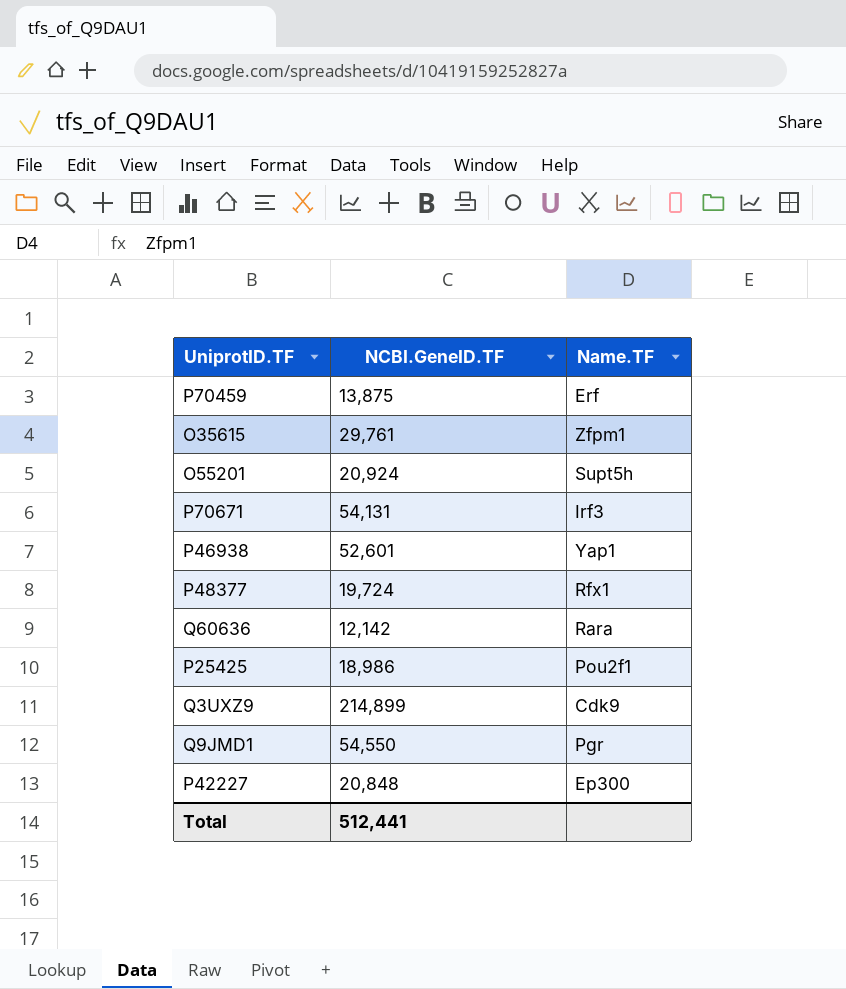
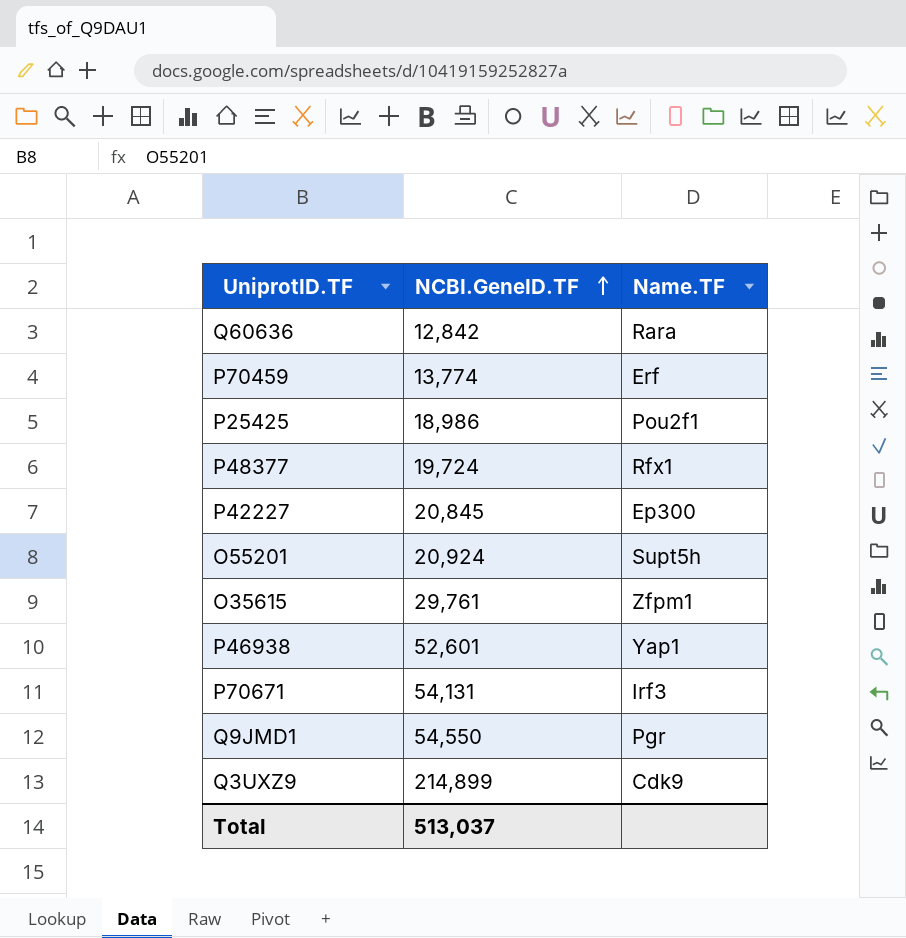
row order: none -> NCBI.GeneID.TF ascending
Q60636 | NCBI.GeneID.TF: 12,142 -> 12,842
P70459 | NCBI.GeneID.TF: 13,875 -> 13,774
P42227 | NCBI.GeneID.TF: 20,848 -> 20,845
Total | NCBI.GeneID.TF: 512,441 -> 513,037

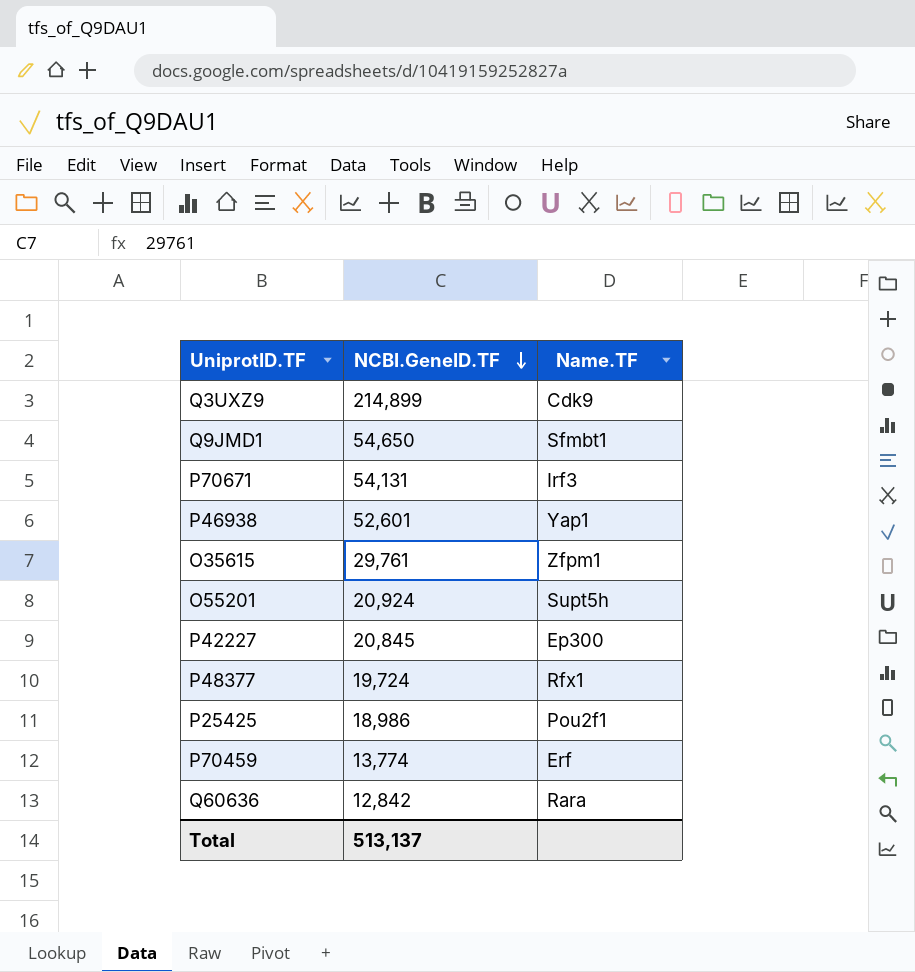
row order: NCBI.GeneID.TF ascending -> NCBI.GeneID.TF descending
Q9JMD1 | NCBI.GeneID.TF: 54,550 -> 54,650
Q9JMD1 | Name.TF: Pgr -> Sfmbt1
Total | NCBI.GeneID.TF: 513,037 -> 513,137

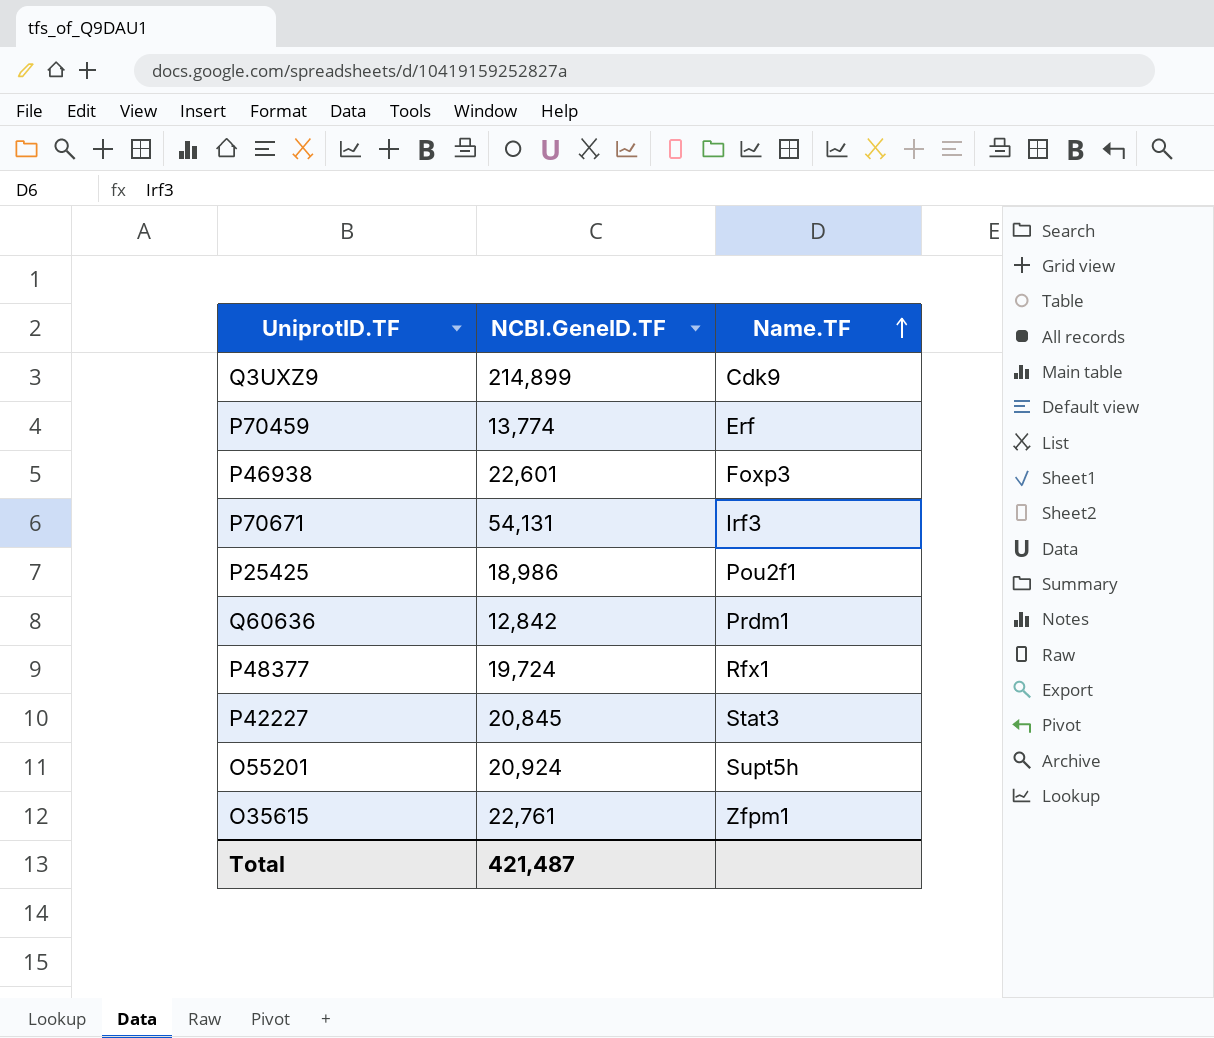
row order: NCBI.GeneID.TF descending -> Name.TF ascending
row Q9JMD1: 54,650 | Sfmbt1 -> none
P46938 | NCBI.GeneID.TF: 52,601 -> 22,601
P46938 | Name.TF: Yap1 -> Foxp3
Q60636 | Name.TF: Rara -> Prdm1
P42227 | Name.TF: Ep300 -> Stat3
O35615 | NCBI.GeneID.TF: 29,761 -> 22,761
Total | NCBI.GeneID.TF: 513,137 -> 421,487

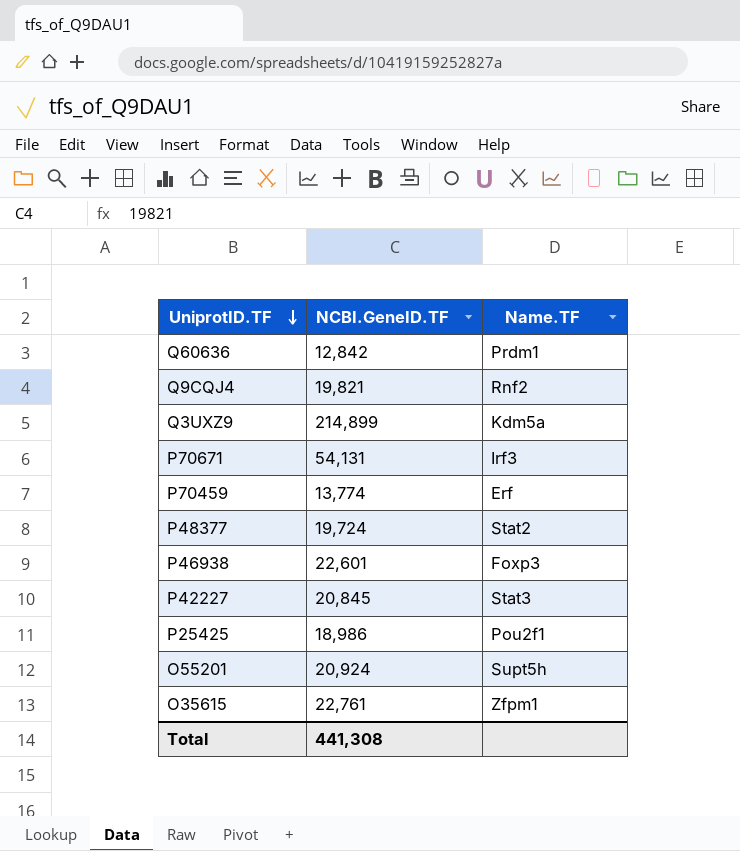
row order: Name.TF ascending -> UniprotID.TF descending
row Q9CQJ4: none -> 19,821 | Rnf2
Q3UXZ9 | Name.TF: Cdk9 -> Kdm5a
P48377 | Name.TF: Rfx1 -> Stat2
Total | NCBI.GeneID.TF: 421,487 -> 441,308

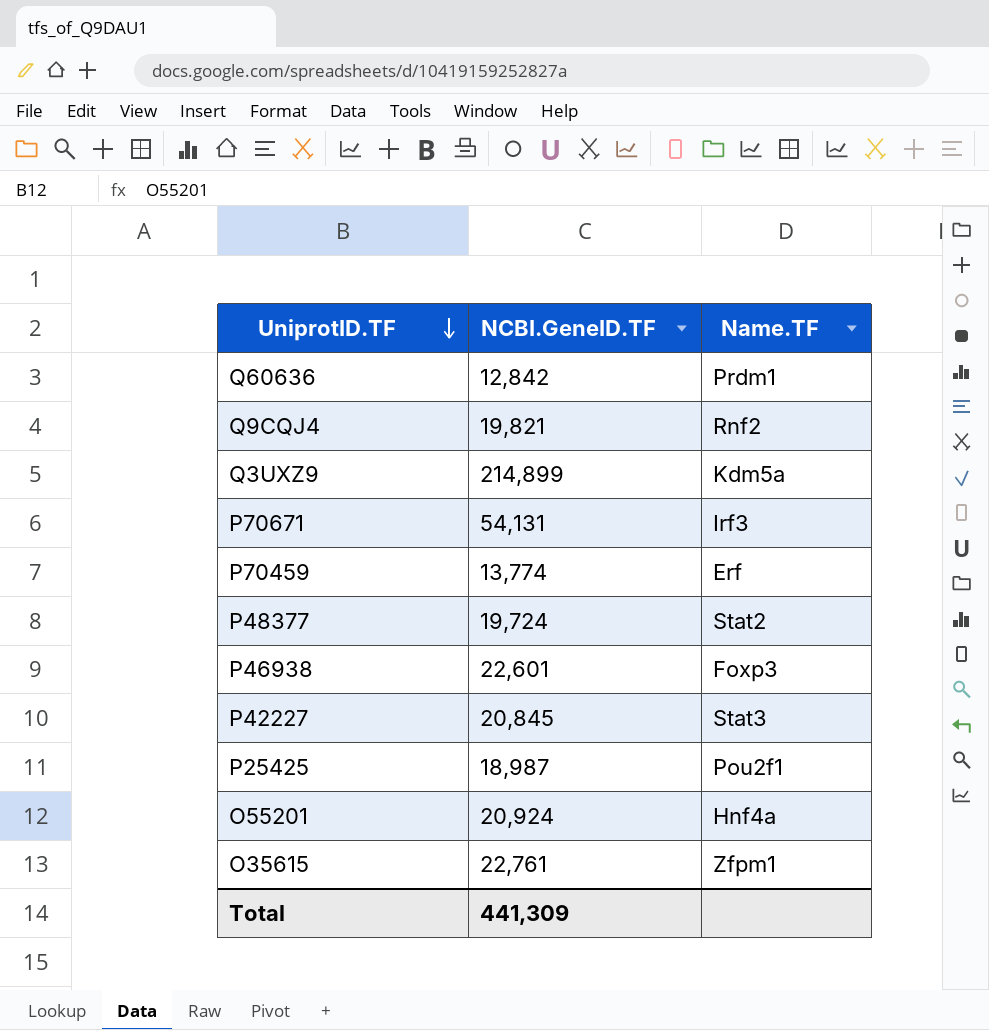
P25425 | NCBI.GeneID.TF: 18,986 -> 18,987
O55201 | Name.TF: Supt5h -> Hnf4a
Total | NCBI.GeneID.TF: 441,308 -> 441,309

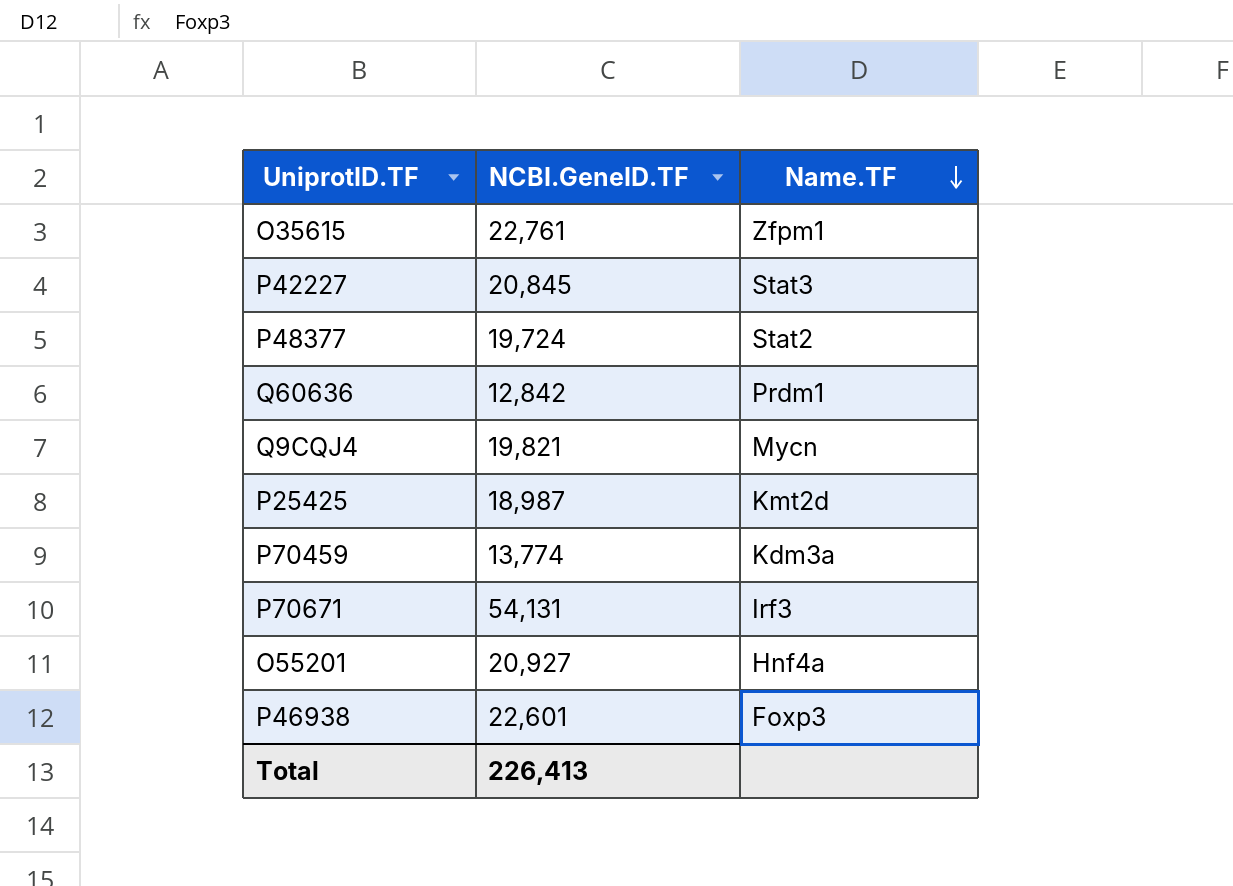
row order: UniprotID.TF descending -> Name.TF descending
row Q3UXZ9: 214,899 | Kdm5a -> none
Q9CQJ4 | Name.TF: Rnf2 -> Mycn
P25425 | Name.TF: Pou2f1 -> Kmt2d
P70459 | Name.TF: Erf -> Kdm3a
O55201 | NCBI.GeneID.TF: 20,924 -> 20,927
Total | NCBI.GeneID.TF: 441,309 -> 226,413

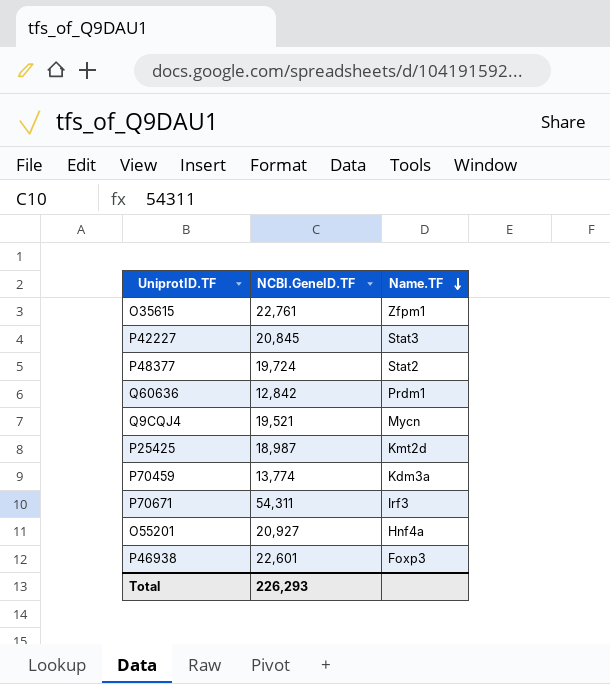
Q9CQJ4 | NCBI.GeneID.TF: 19,821 -> 19,521
P70671 | NCBI.GeneID.TF: 54,131 -> 54,311
Total | NCBI.GeneID.TF: 226,413 -> 226,293

